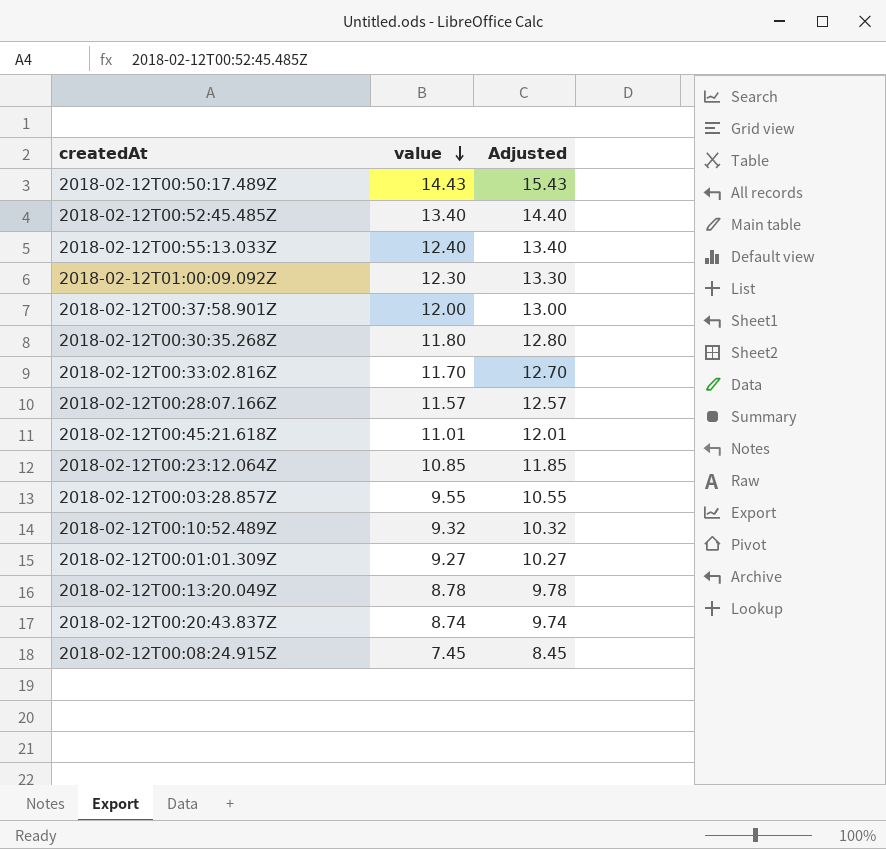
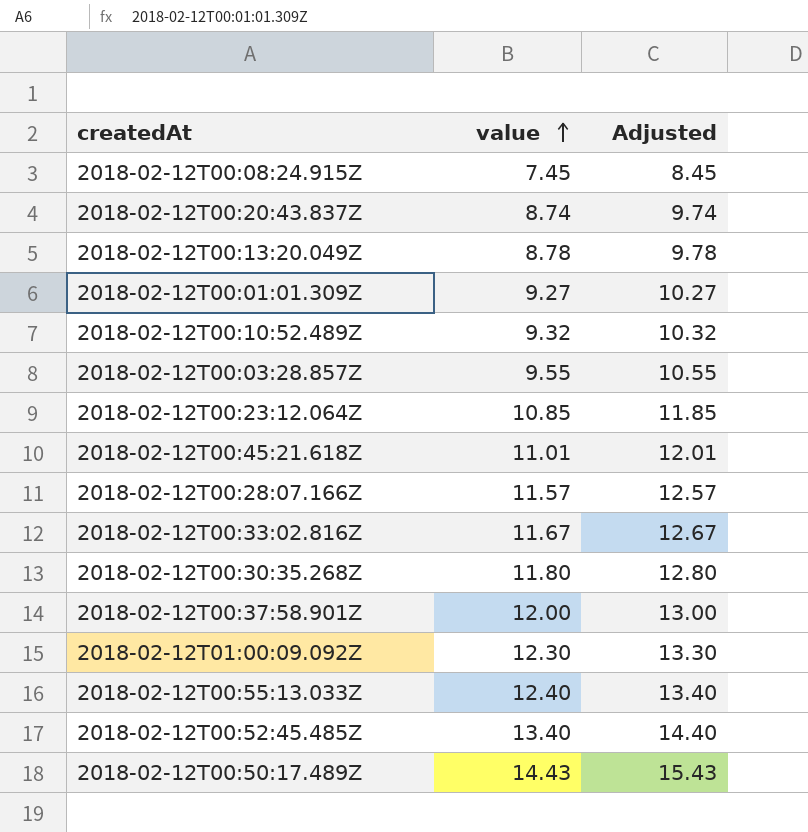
row order: value descending -> value ascending
2018-02-12T00:33:02.816Z | value: 11.70 -> 11.67
2018-02-12T00:33:02.816Z | Adjusted: 12.70 -> 12.67

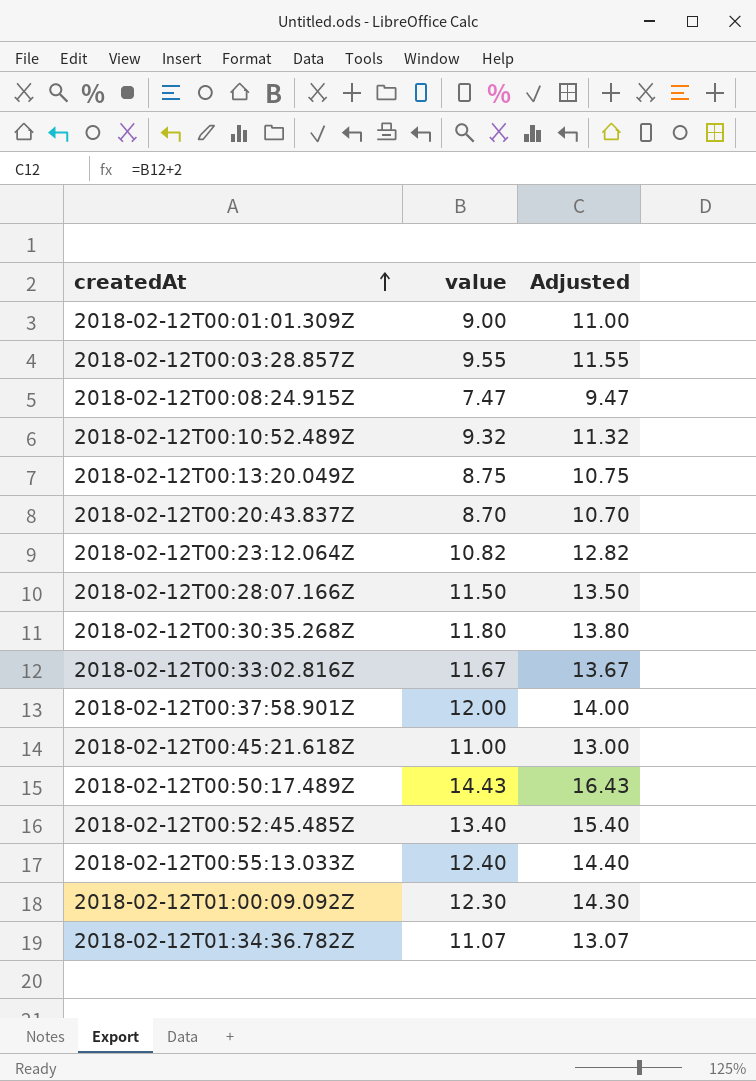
row order: value ascending -> createdAt ascending
column Adjusted | formula: [value] + 1 -> [value] + 2
2018-02-12T00:01:01.309Z | value: 9.27 -> 9.00
2018-02-12T00:08:24.915Z | value: 7.45 -> 7.47
2018-02-12T00:13:20.049Z | value: 8.78 -> 8.75
2018-02-12T00:20:43.837Z | value: 8.74 -> 8.70
2018-02-12T00:23:12.064Z | value: 10.85 -> 10.82
2018-02-12T00:28:07.166Z | value: 11.57 -> 11.50
2018-02-12T00:45:21.618Z | value: 11.01 -> 11.00
row 2018-02-12T01:34:36.782Z: none -> 11.07 | 13.07

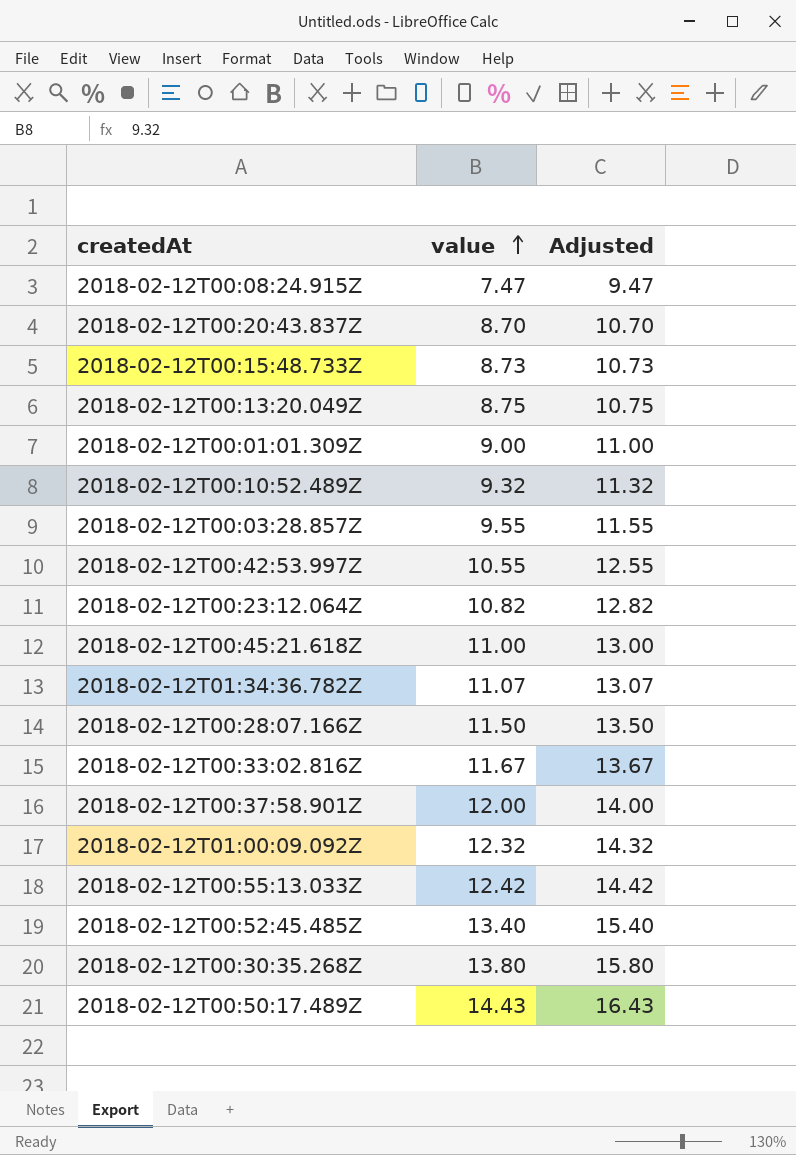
row order: createdAt ascending -> value ascending
row 2018-02-12T00:15:48.733Z: none -> 8.73 | 10.73
row 2018-02-12T00:42:53.997Z: none -> 10.55 | 12.55
2018-02-12T01:00:09.092Z | value: 12.30 -> 12.32
2018-02-12T01:00:09.092Z | Adjusted: 14.30 -> 14.32
2018-02-12T00:55:13.033Z | value: 12.40 -> 12.42
2018-02-12T00:55:13.033Z | Adjusted: 14.40 -> 14.42
2018-02-12T00:30:35.268Z | value: 11.80 -> 13.80
2018-02-12T00:30:35.268Z | Adjusted: 13.80 -> 15.80

